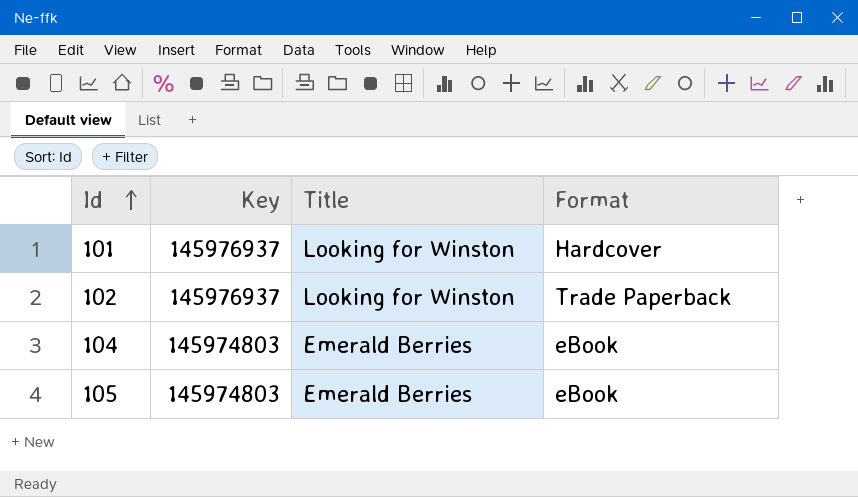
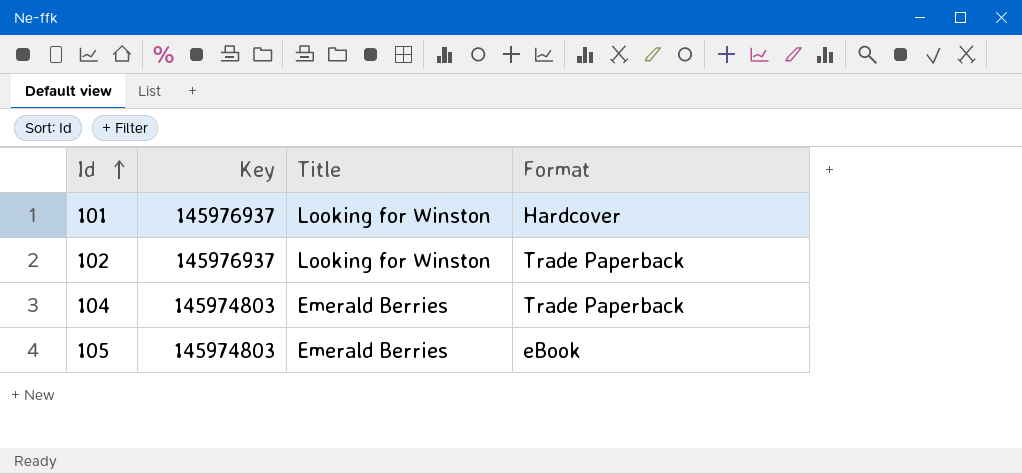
104 | Format: eBook -> Trade Paperback

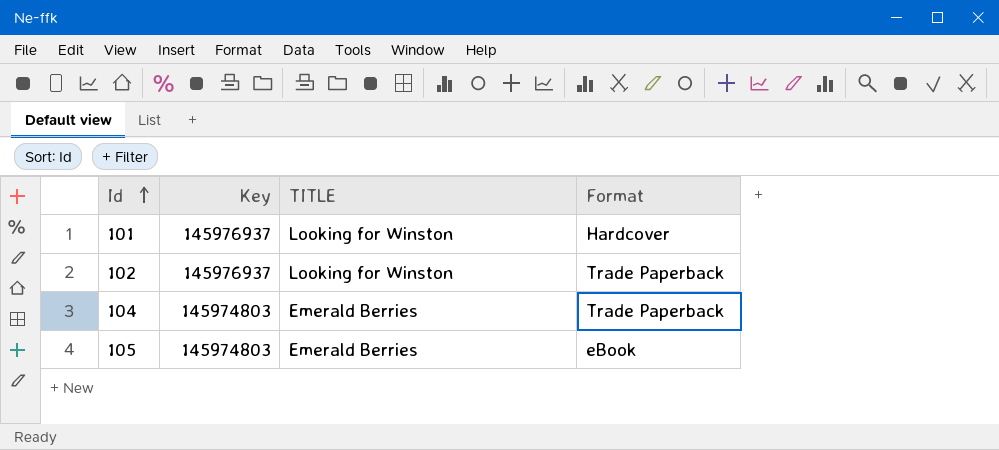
column name: Title -> TITLE

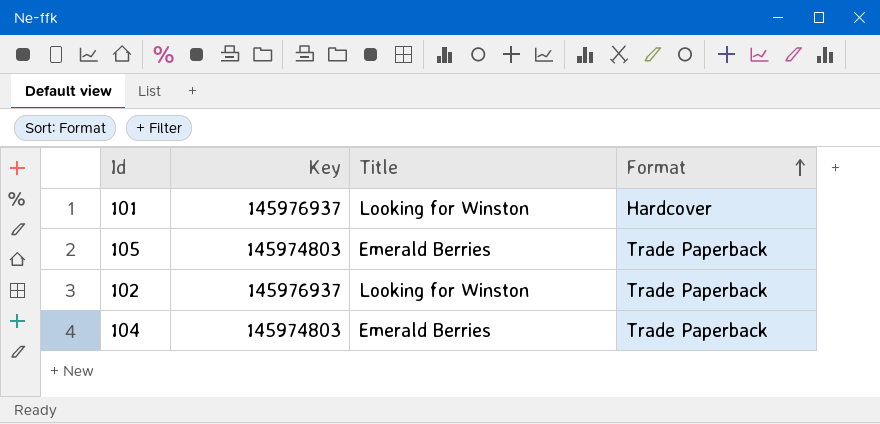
row order: Id ascending -> Format ascending
column name: TITLE -> Title
105 | Format: eBook -> Trade Paperback

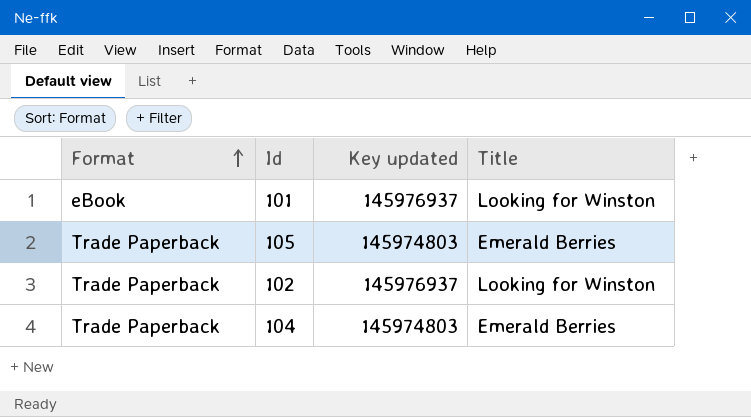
column Format | position: 4 -> 1
column name: Key -> Key updated
101 | Format: Hardcover -> eBook

